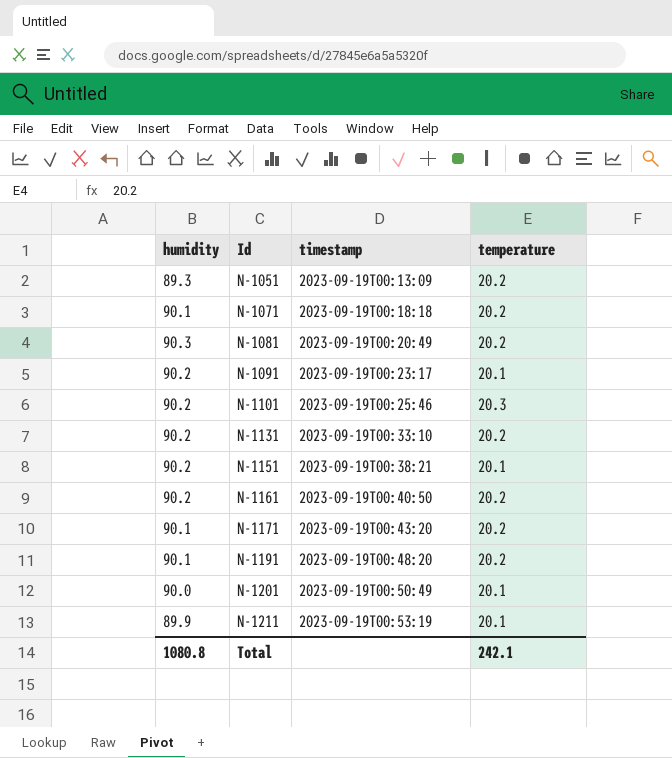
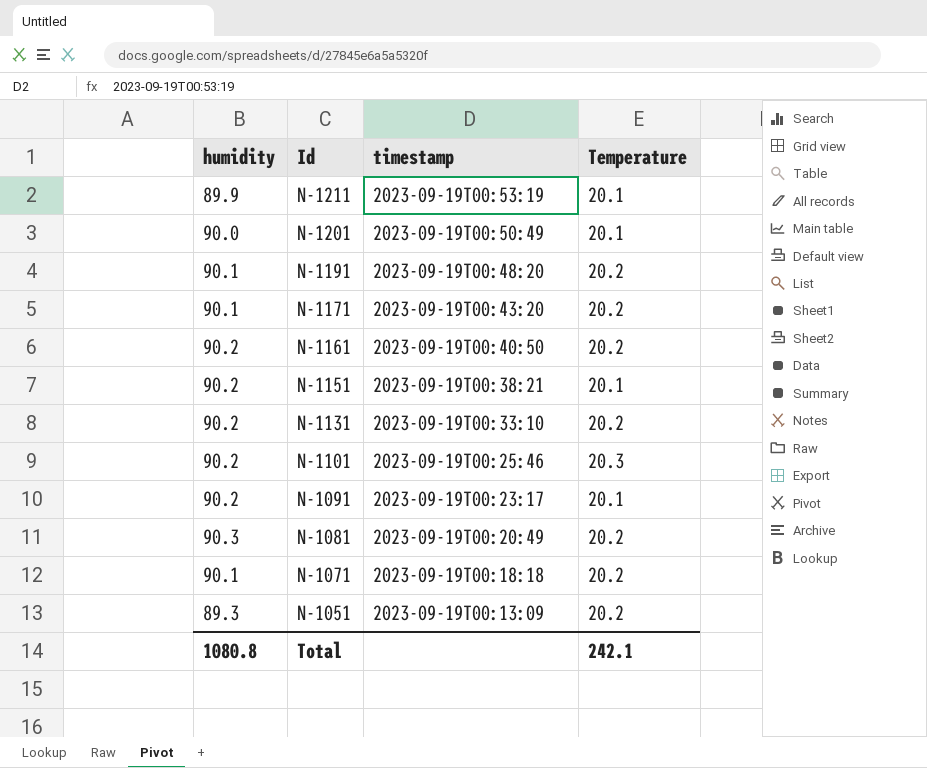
row order: Id ascending -> Id descending
column name: temperature -> Temperature

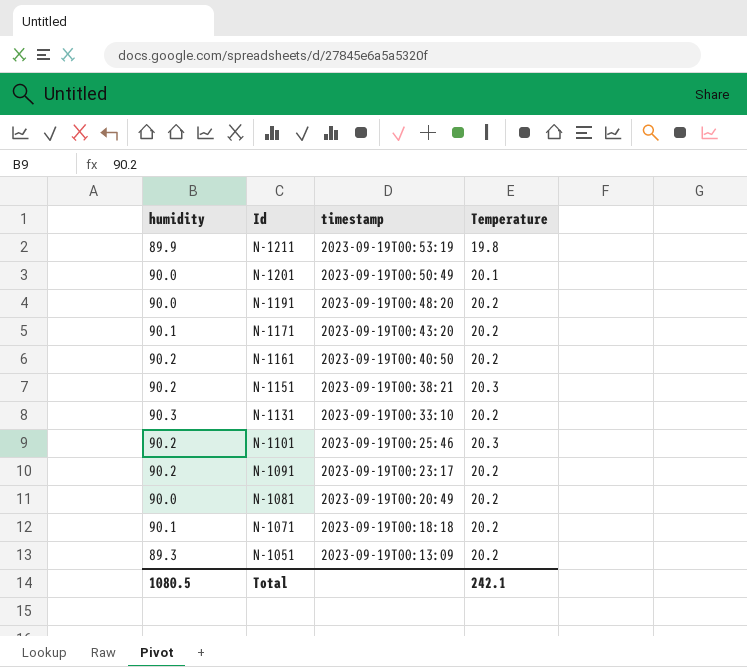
N-1211 | Temperature: 20.1 -> 19.8
N-1191 | humidity: 90.1 -> 90.0
N-1151 | Temperature: 20.1 -> 20.3
N-1131 | humidity: 90.2 -> 90.3
N-1091 | Temperature: 20.1 -> 20.2
N-1081 | humidity: 90.3 -> 90.0
Total | humidity: 1080.8 -> 1080.5

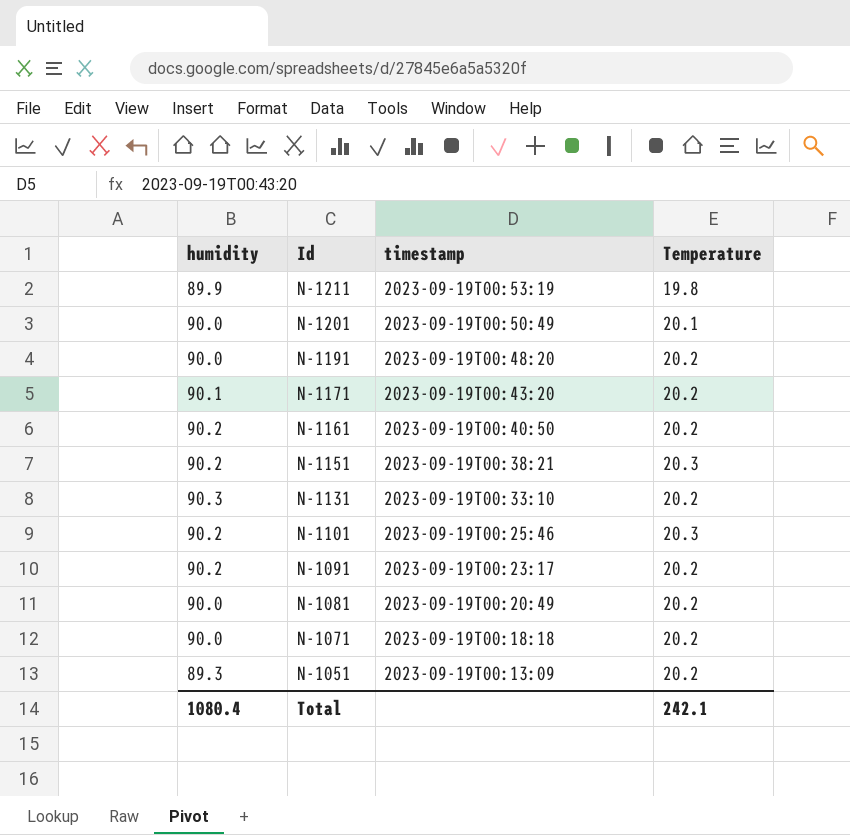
N-1071 | humidity: 90.1 -> 90.0
Total | humidity: 1080.5 -> 1080.4

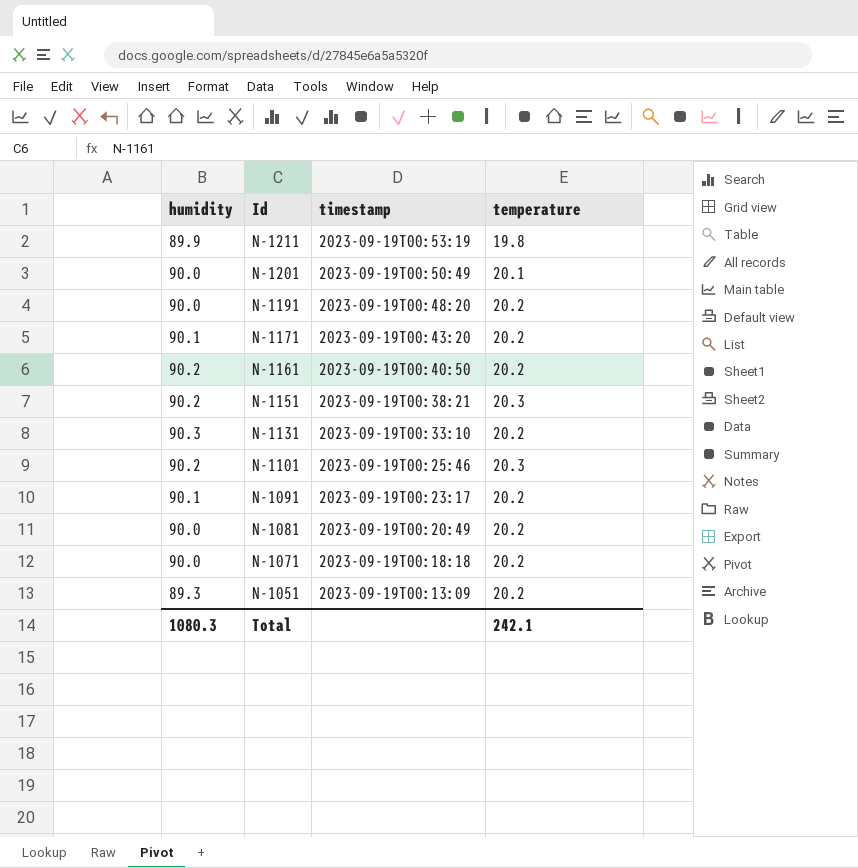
column name: Temperature -> temperature
N-1091 | humidity: 90.2 -> 90.1
Total | humidity: 1080.4 -> 1080.3

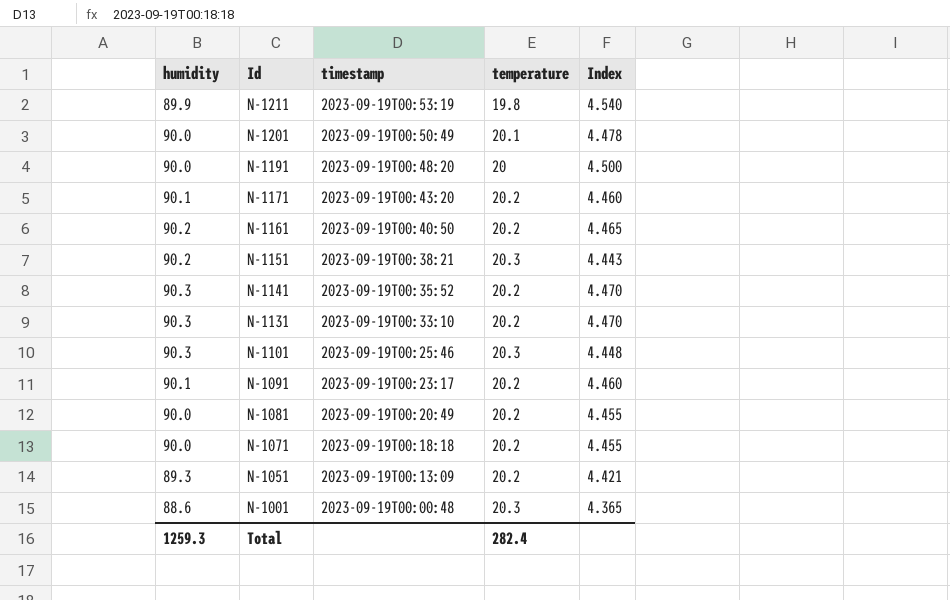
column Index | formula: none -> [humidity] / [temperature]
N-1191 | temperature: 20.2 -> 20
row N-1141: none -> 90.3 | 2023-09-19T00:35:52 | 20.2 | 4.470
N-1101 | humidity: 90.2 -> 90.3
row N-1001: none -> 88.6 | 2023-09-19T00:00:48 | 20.3 | 4.365
Total | humidity: 1080.3 -> 1259.3
Total | temperature: 242.1 -> 282.4

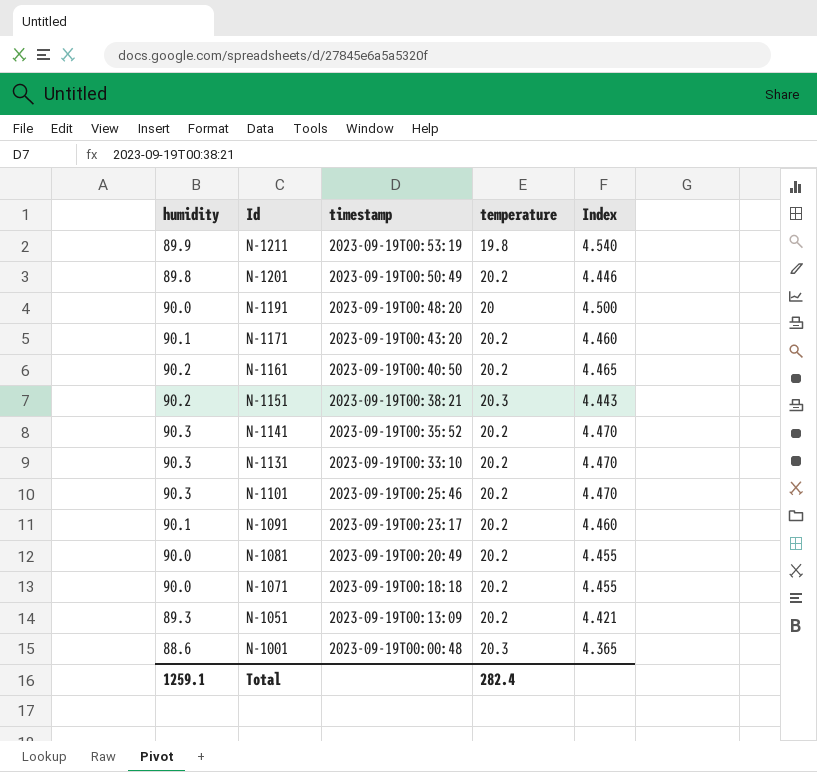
N-1201 | humidity: 90.0 -> 89.8
N-1201 | temperature: 20.1 -> 20.2
N-1201 | Index: 4.478 -> 4.446
N-1101 | temperature: 20.3 -> 20.2
N-1101 | Index: 4.448 -> 4.470
Total | humidity: 1259.3 -> 1259.1

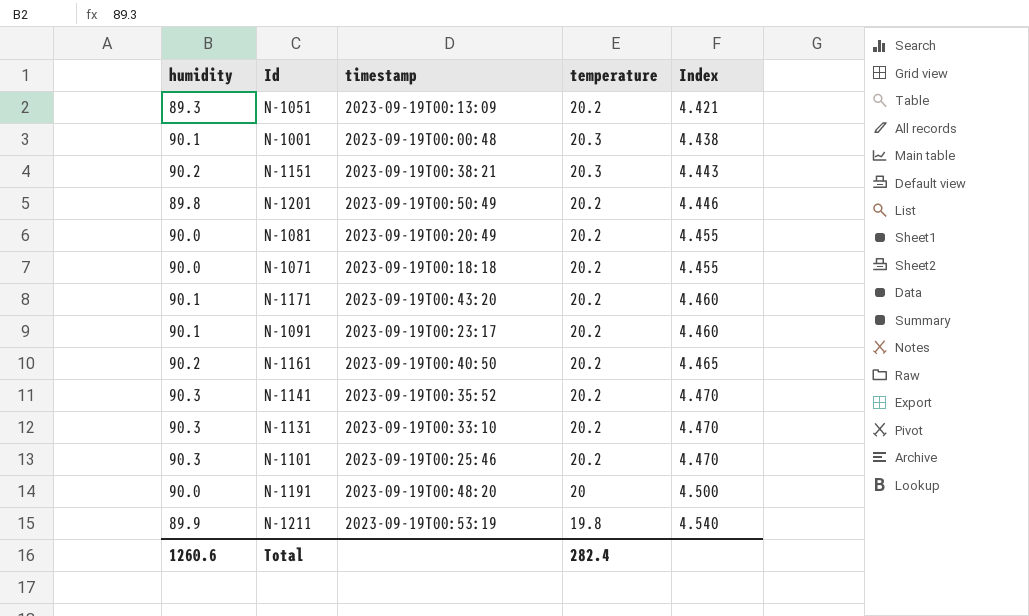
row order: Id descending -> Index ascending
N-1001 | humidity: 88.6 -> 90.1
N-1001 | Index: 4.365 -> 4.438
Total | humidity: 1259.1 -> 1260.6

